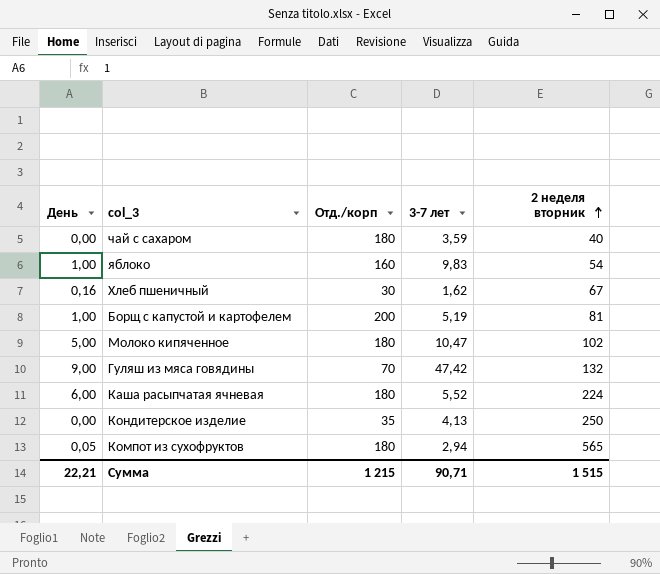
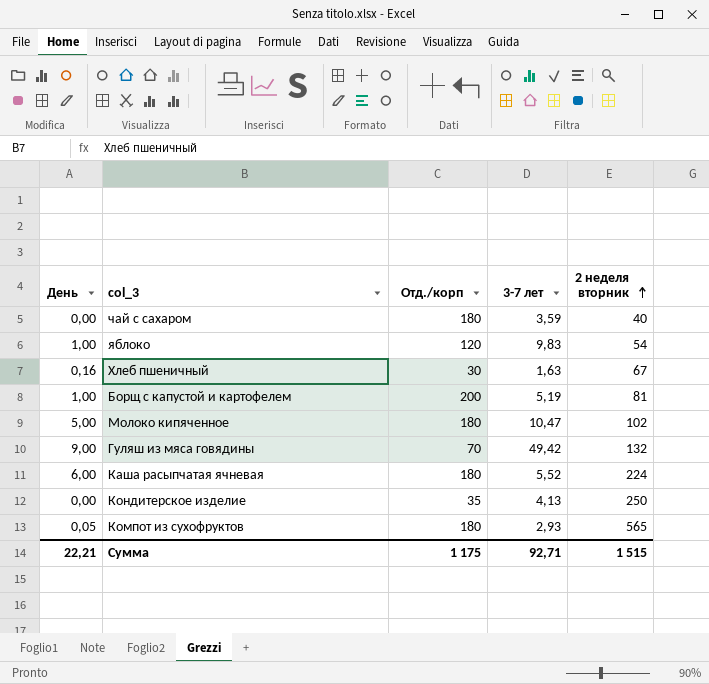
яблоко | Отд./корп: 160 -> 120
Хлеб пшеничный | 3-7 лет: 1,62 -> 1,63
Гуляш из мяса говядины | 3-7 лет: 47,42 -> 49,42
Компот из сухофруктов | 3-7 лет: 2,94 -> 2,93
Сумма | Отд./корп: 1 215 -> 1 175
Сумма | 3-7 лет: 90,71 -> 92,71

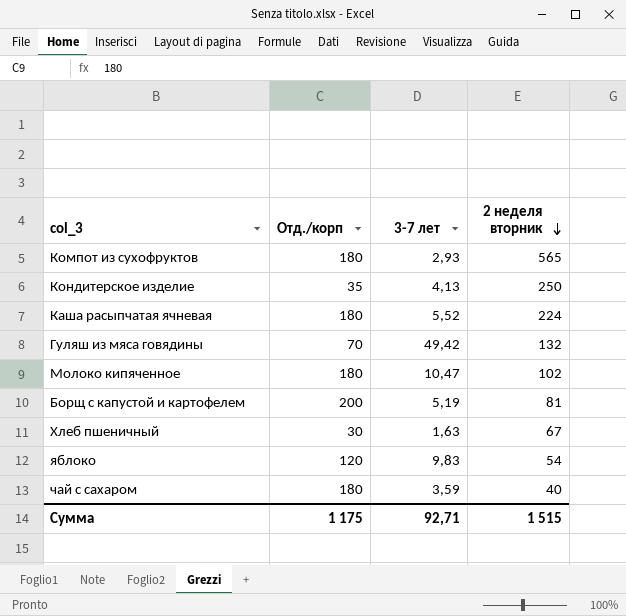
row order: 2 неделя вторник ascending -> 2 неделя вторник descending
column День | position: 1 -> none

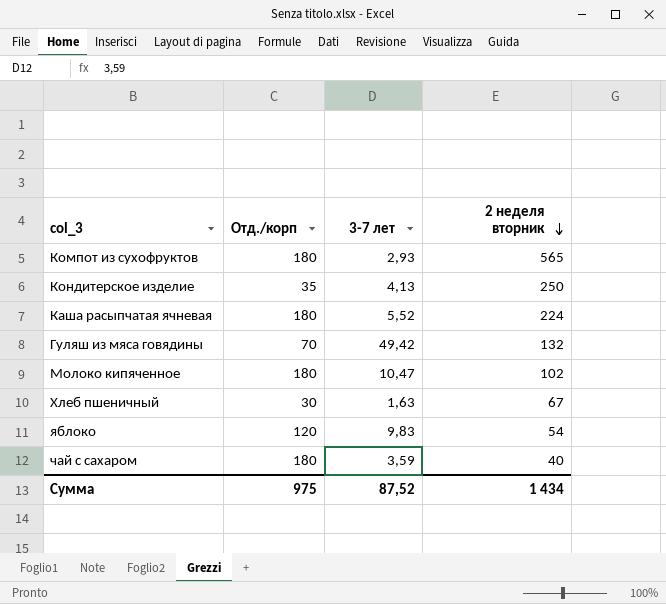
row Борщ с капустой и картофелем: 200 | 5,19 | 81 -> none
Сумма | Отд./корп: 1 175 -> 975
Сумма | 3-7 лет: 92,71 -> 87,52
Сумма | 2 неделя вторник: 1 515 -> 1 434

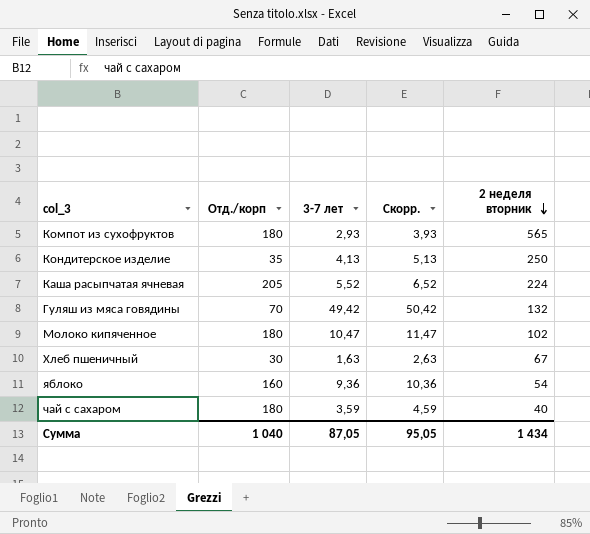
column Скорр. | formula: none -> [3-7 лет] + 1
Каша расыпчатая ячневая | Отд./корп: 180 -> 205
яблоко | Отд./корп: 120 -> 160
яблоко | 3-7 лет: 9,83 -> 9,36
Сумма | Отд./корп: 975 -> 1 040
Сумма | 3-7 лет: 87,52 -> 87,05

